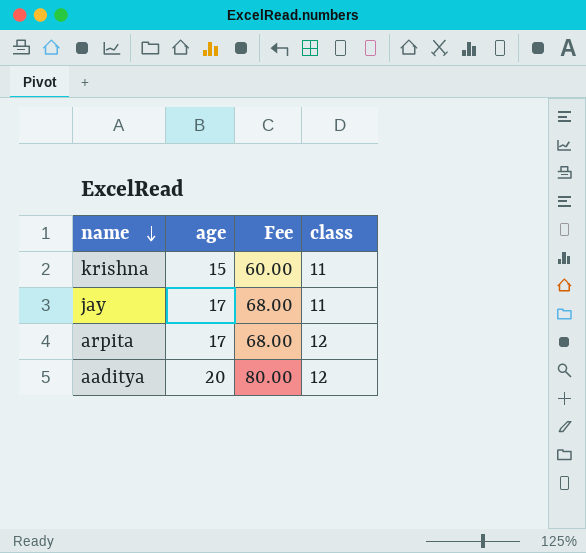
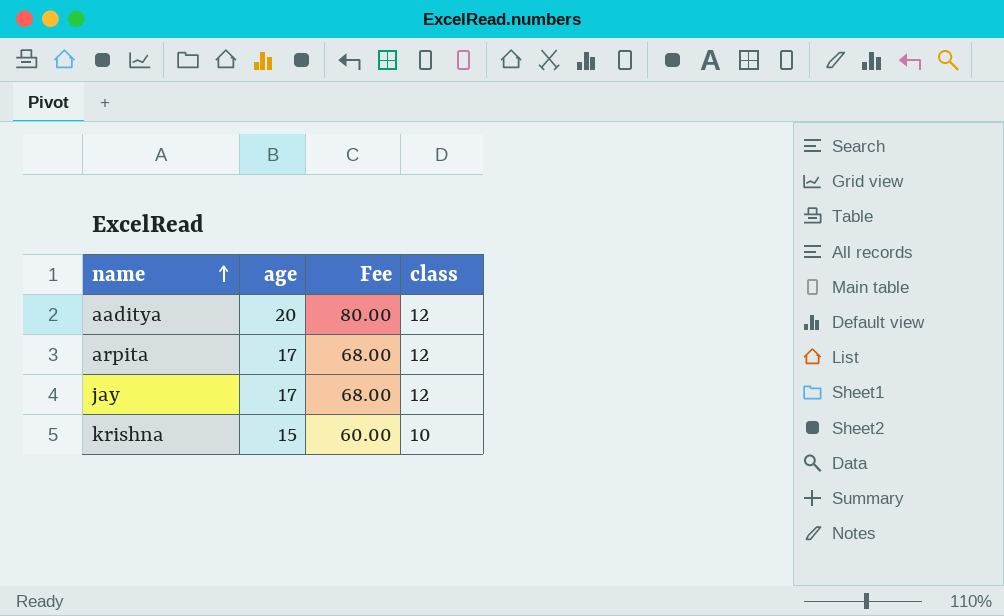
row order: name descending -> name ascending
jay | class: 11 -> 12
krishna | class: 11 -> 10

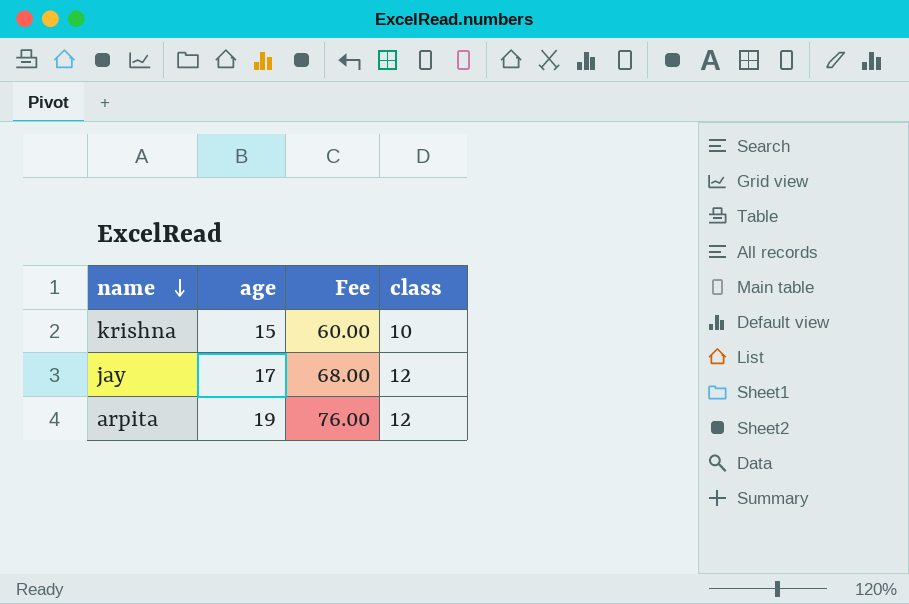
row order: name ascending -> name descending
row aaditya: 20 | 80.00 | 12 -> none
arpita | age: 17 -> 19
arpita | Fee: 68.00 -> 76.00

